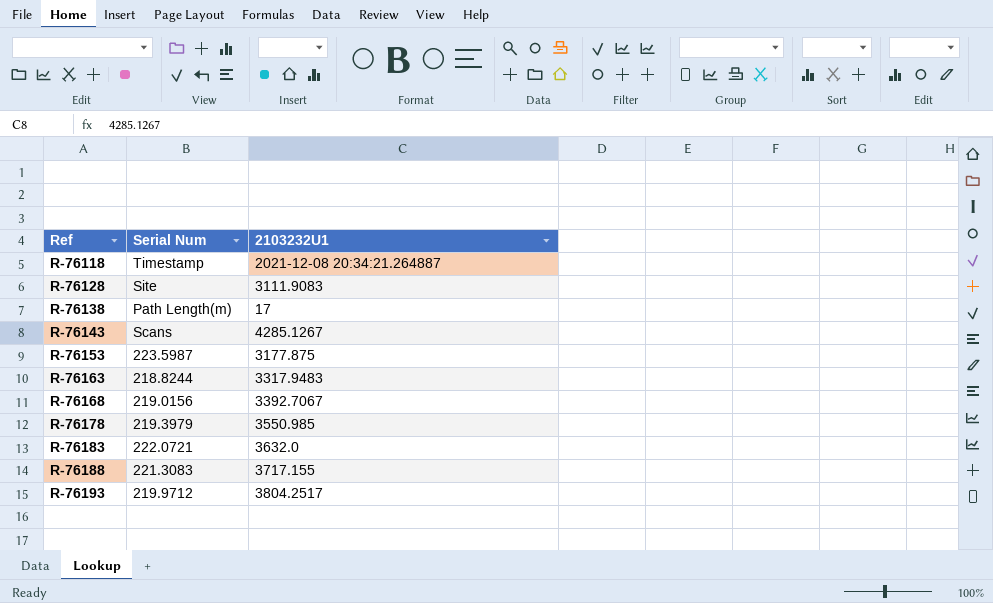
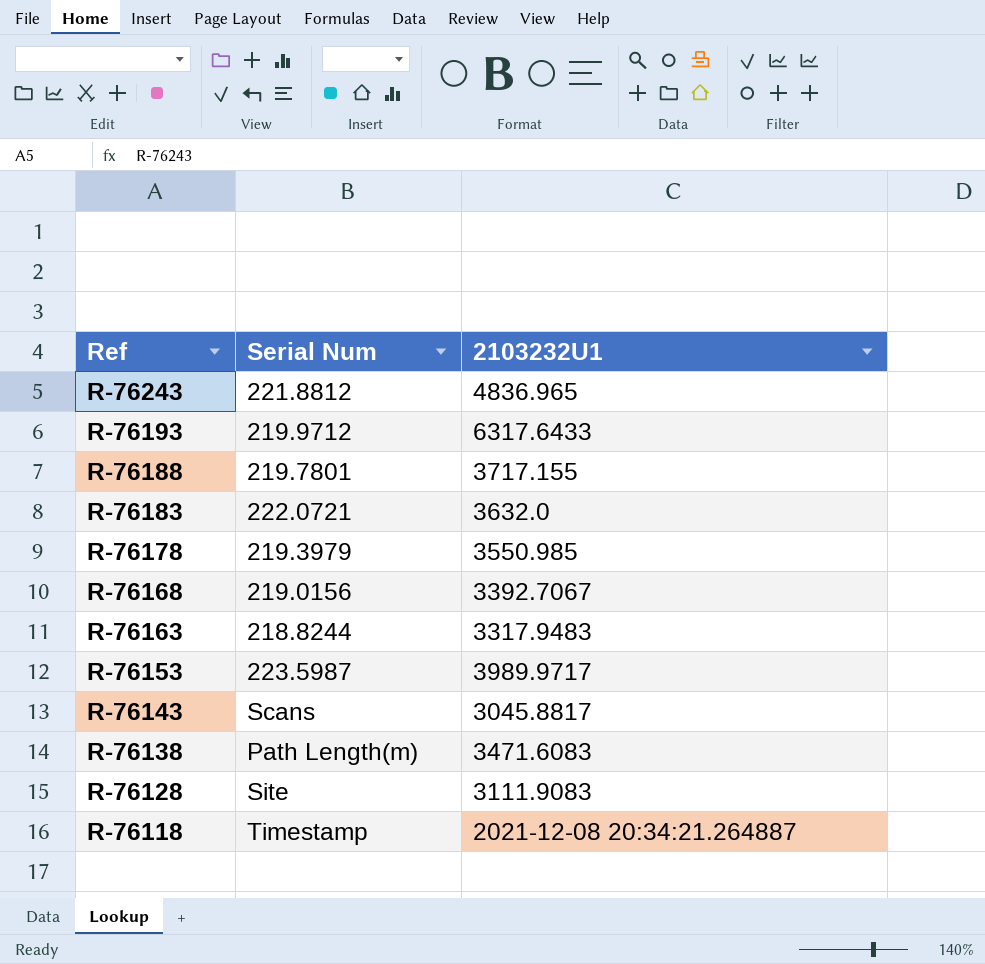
row order: Ref ascending -> Ref descending
row R-76243: none -> 221.8812 | 4836.965
R-76193 | 2103232U1: 3804.2517 -> 6317.6433
R-76188 | Serial Num: 221.3083 -> 219.7801
R-76153 | 2103232U1: 3177.875 -> 3989.9717
R-76143 | 2103232U1: 4285.1267 -> 3045.8817
R-76138 | 2103232U1: 17 -> 3471.6083

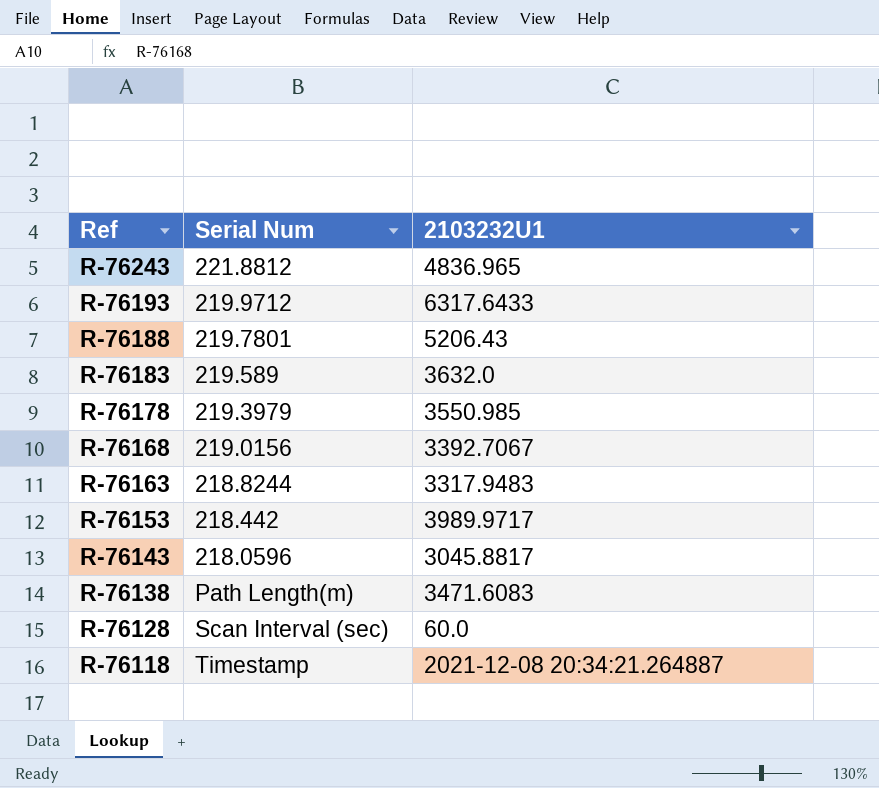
R-76188 | 2103232U1: 3717.155 -> 5206.43
R-76183 | Serial Num: 222.0721 -> 219.589
R-76153 | Serial Num: 223.5987 -> 218.442
R-76143 | Serial Num: Scans -> 218.0596
R-76128 | Serial Num: Site -> Scan Interval (sec)
R-76128 | 2103232U1: 3111.9083 -> 60.0

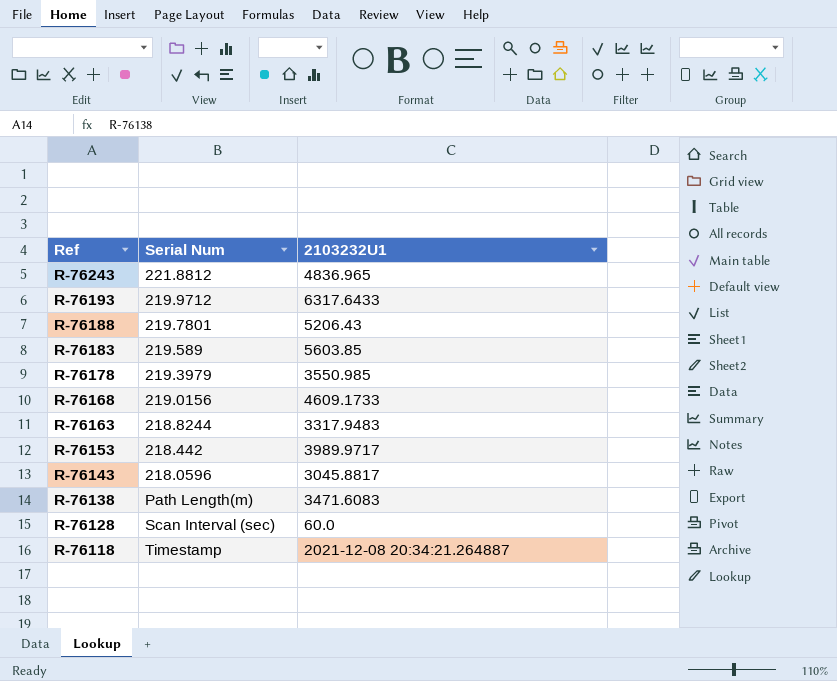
R-76183 | 2103232U1: 3632.0 -> 5603.85
R-76168 | 2103232U1: 3392.7067 -> 4609.1733

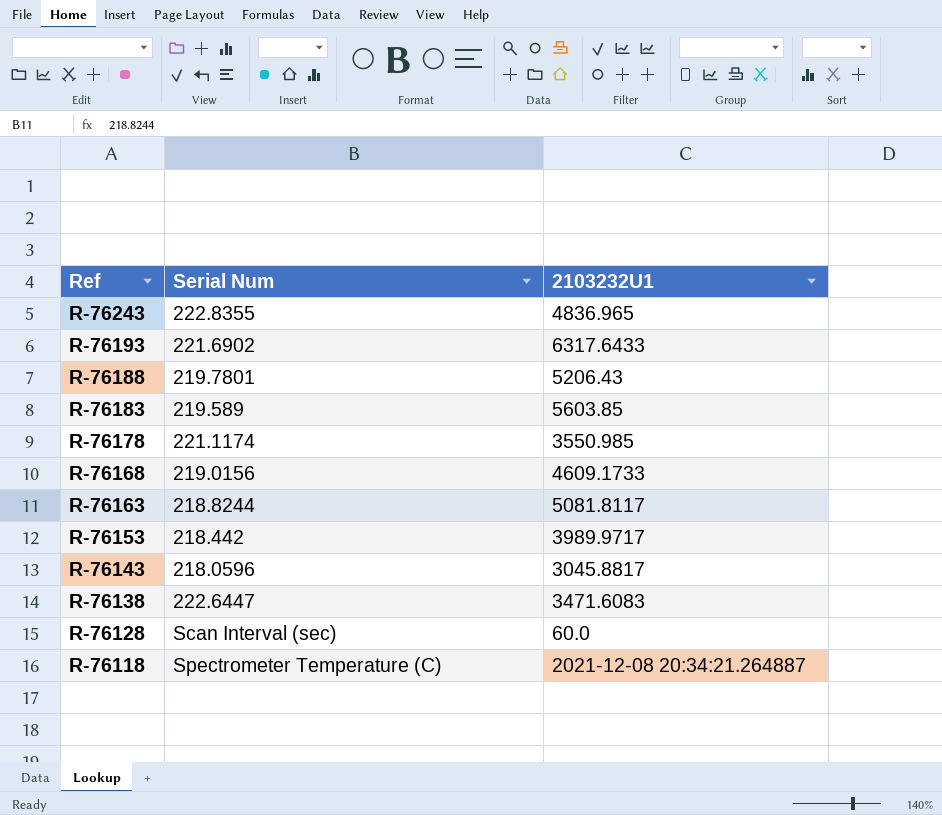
R-76243 | Serial Num: 221.8812 -> 222.8355
R-76193 | Serial Num: 219.9712 -> 221.6902
R-76178 | Serial Num: 219.3979 -> 221.1174
R-76163 | 2103232U1: 3317.9483 -> 5081.8117
R-76138 | Serial Num: Path Length(m) -> 222.6447
R-76118 | Serial Num: Timestamp -> Spectrometer Temperature (C)

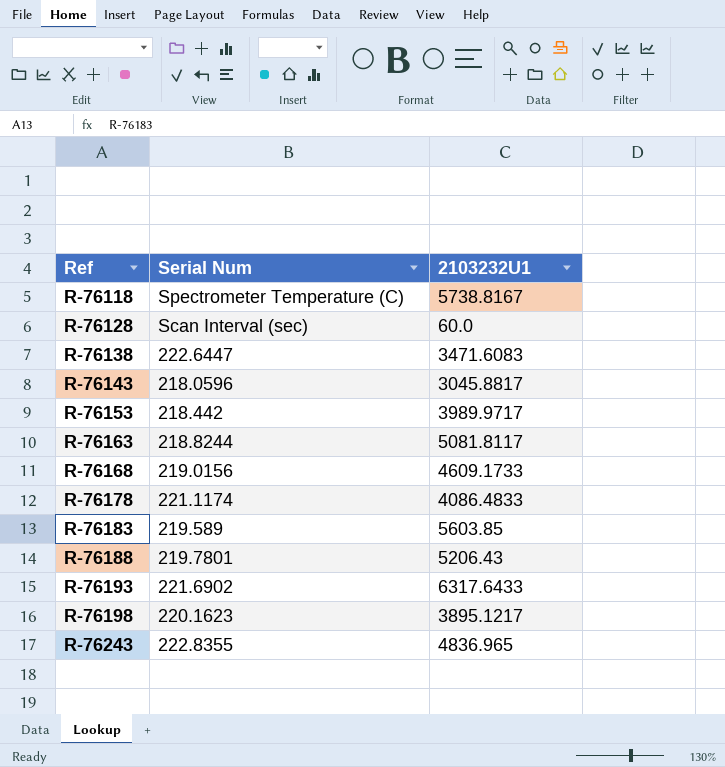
row order: Ref descending -> Ref ascending
R-76118 | 2103232U1: 2021-12-08 20:34:21.264887 -> 5738.8167
R-76178 | 2103232U1: 3550.985 -> 4086.4833
row R-76198: none -> 220.1623 | 3895.1217

